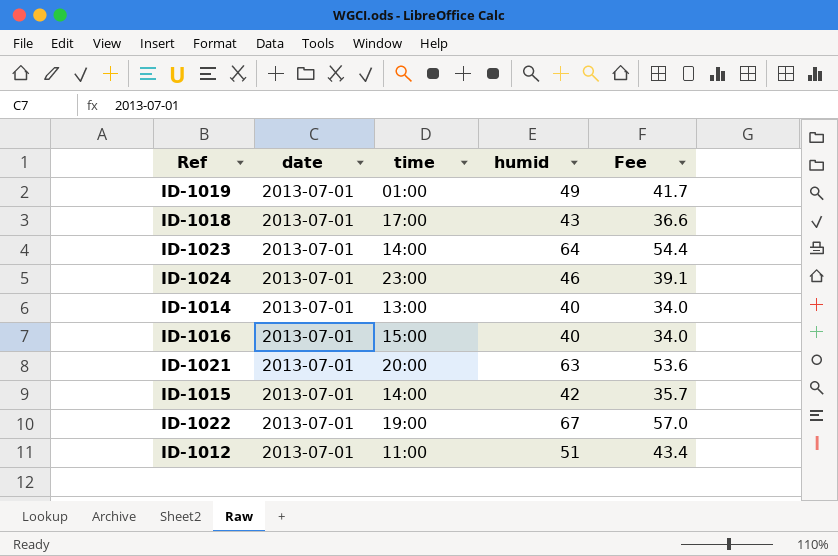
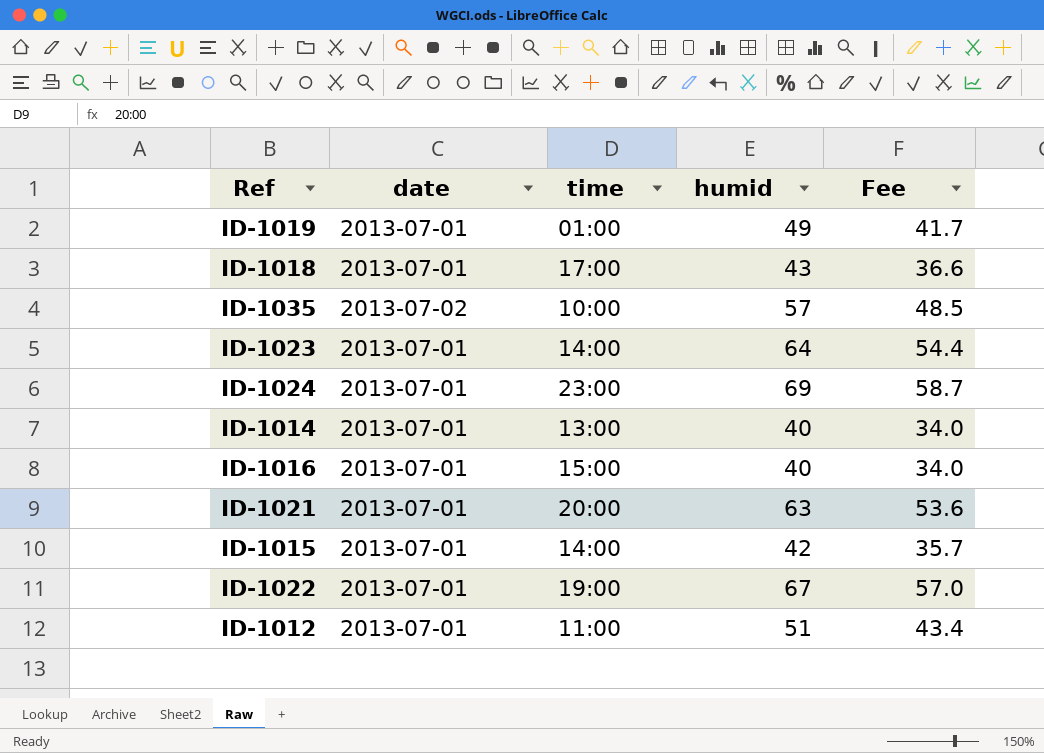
row ID-1035: none -> 2013-07-02 | 10:00 | 57 | 48.5
ID-1024 | humid: 46 -> 69
ID-1024 | Fee: 39.1 -> 58.7

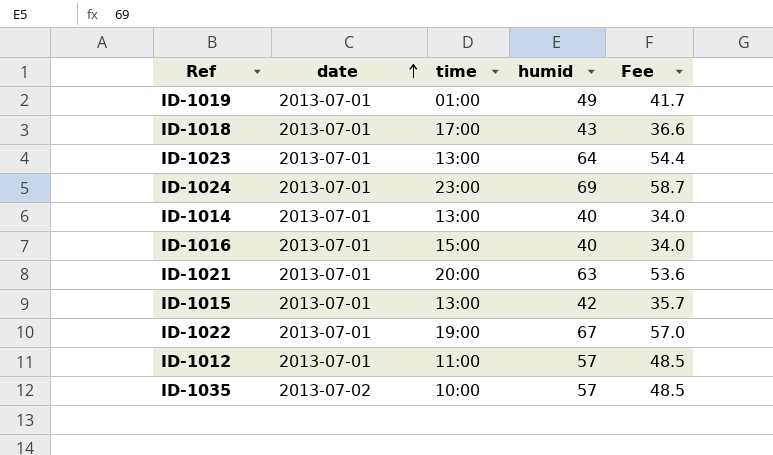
row order: none -> date ascending
ID-1023 | time: 14:00 -> 13:00
ID-1015 | time: 14:00 -> 13:00
ID-1012 | humid: 51 -> 57
ID-1012 | Fee: 43.4 -> 48.5

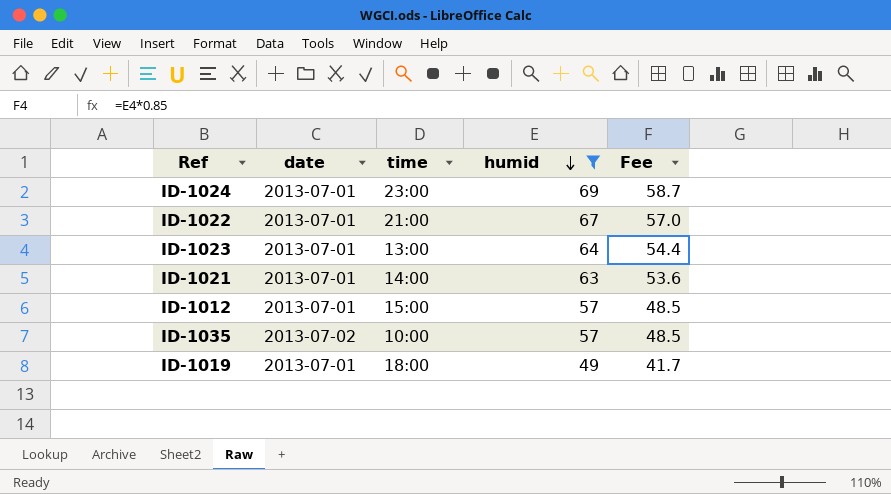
filter: none -> humid >= 49
row order: date ascending -> humid descending
ID-1022 | time: 19:00 -> 21:00
ID-1021 | time: 20:00 -> 14:00
ID-1012 | time: 11:00 -> 15:00
ID-1019 | time: 01:00 -> 18:00

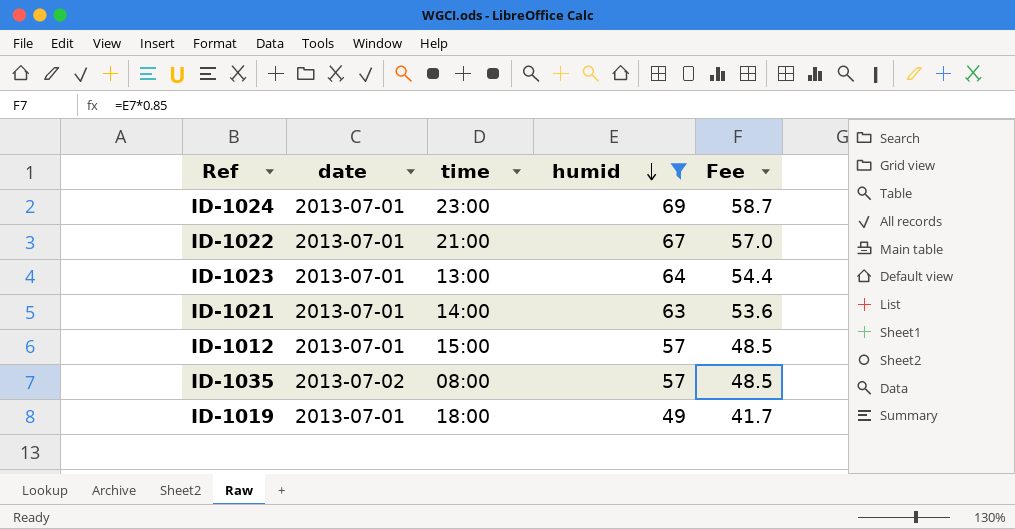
ID-1035 | time: 10:00 -> 08:00

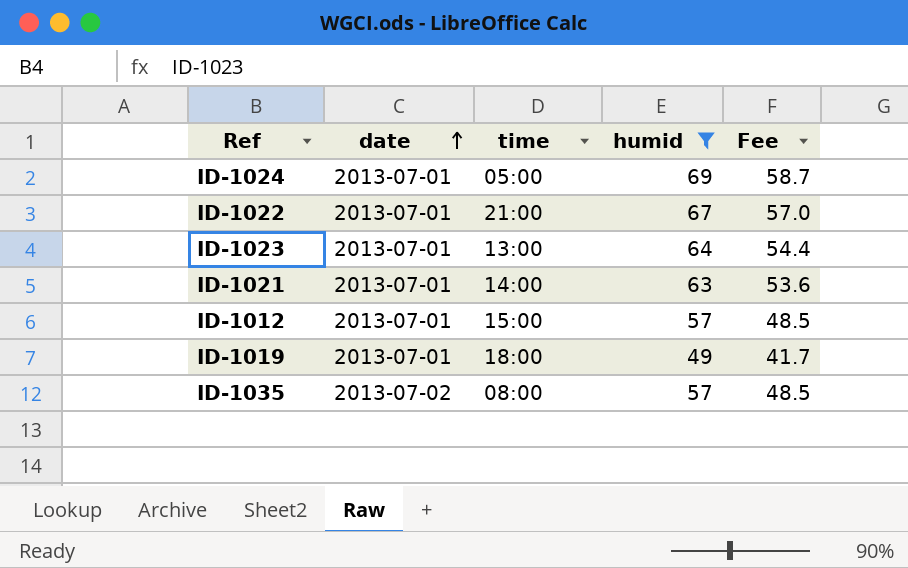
row order: humid descending -> date ascending
ID-1024 | time: 23:00 -> 05:00

